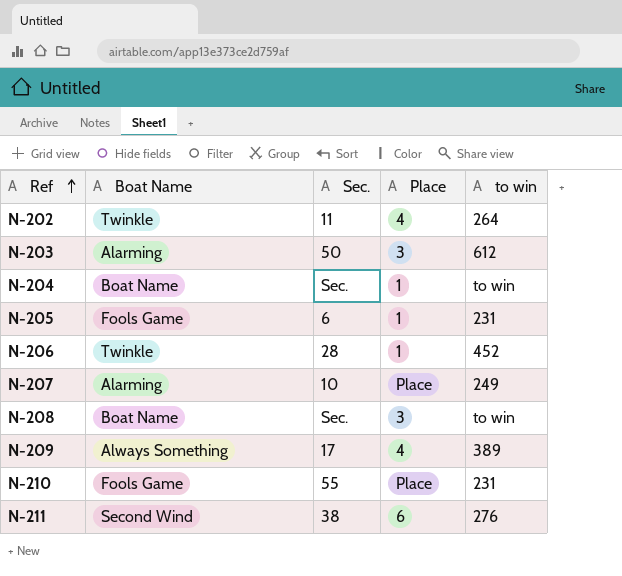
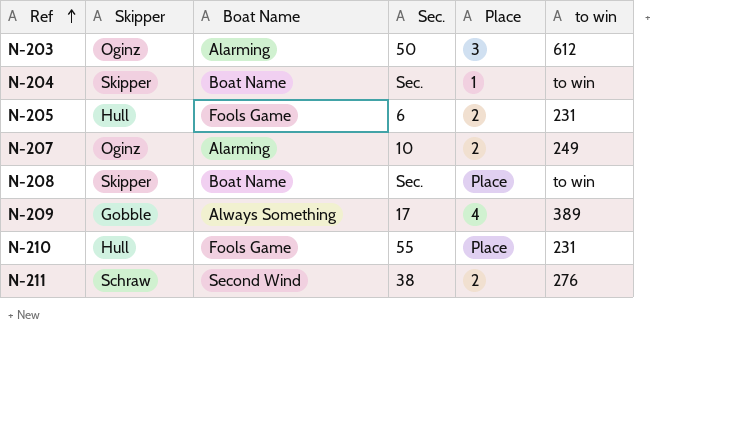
column Skipper | position: none -> 2
row N-202: Twinkle | 11 | 4 | 264 -> none
row N-206: Twinkle | 28 | 1 | 452 -> none
N-205 | Place: 1 -> 2
N-207 | Place: Place -> 2
N-208 | Place: 3 -> Place
N-211 | Place: 6 -> 2

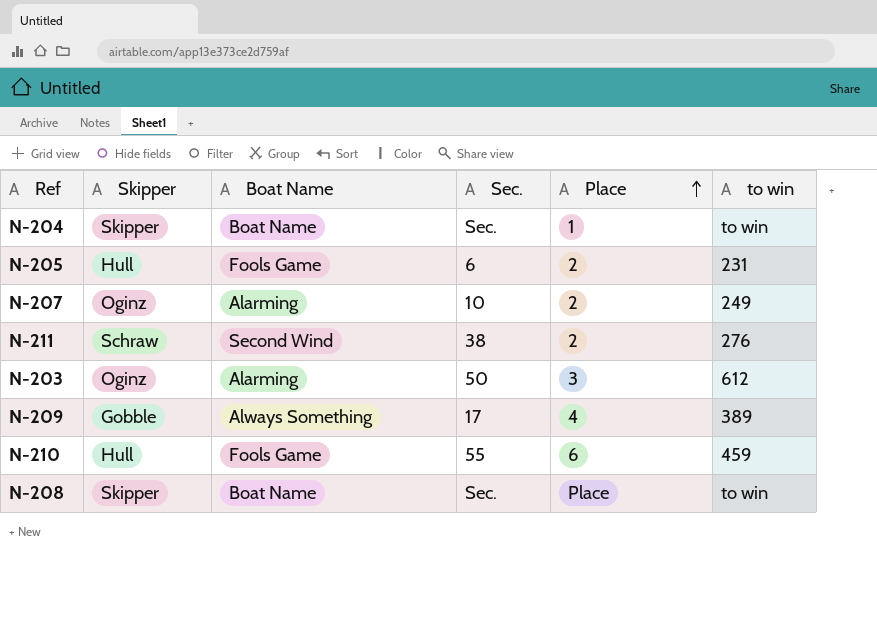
row order: Ref ascending -> Place ascending
N-210 | Place: Place -> 6
N-210 | to win: 231 -> 459

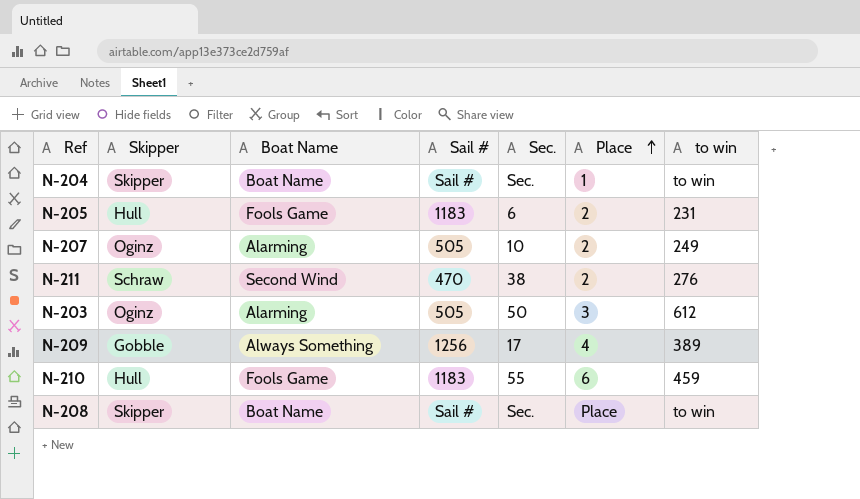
column Sail # | position: none -> 4

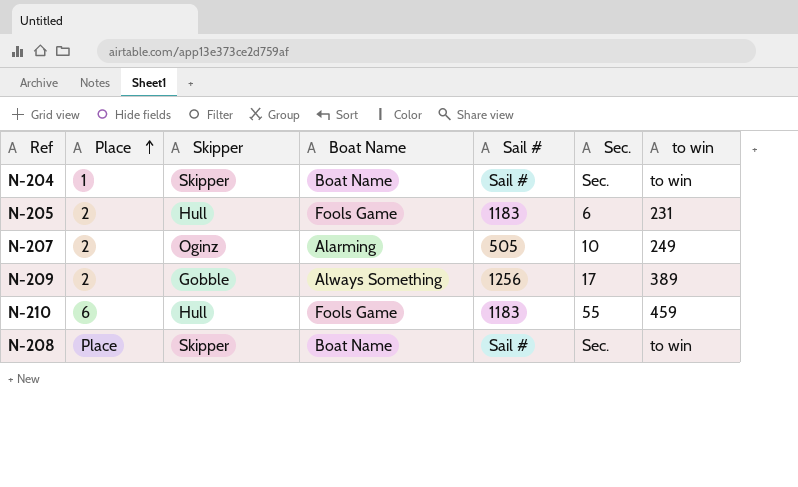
column Place | position: 6 -> 2
row N-211: Schraw | Second Wind | 470 | 38 | 2 | 276 -> none
row N-203: Oginz | Alarming | 505 | 50 | 3 | 612 -> none
N-209 | Place: 4 -> 2

